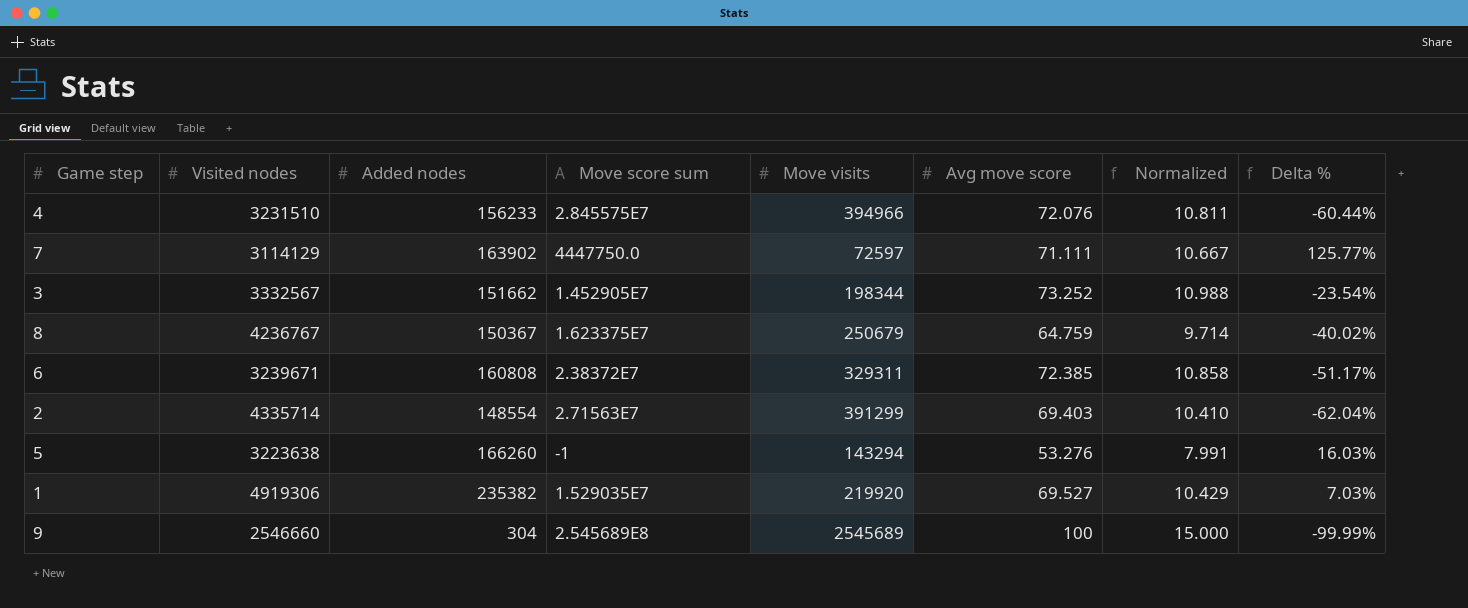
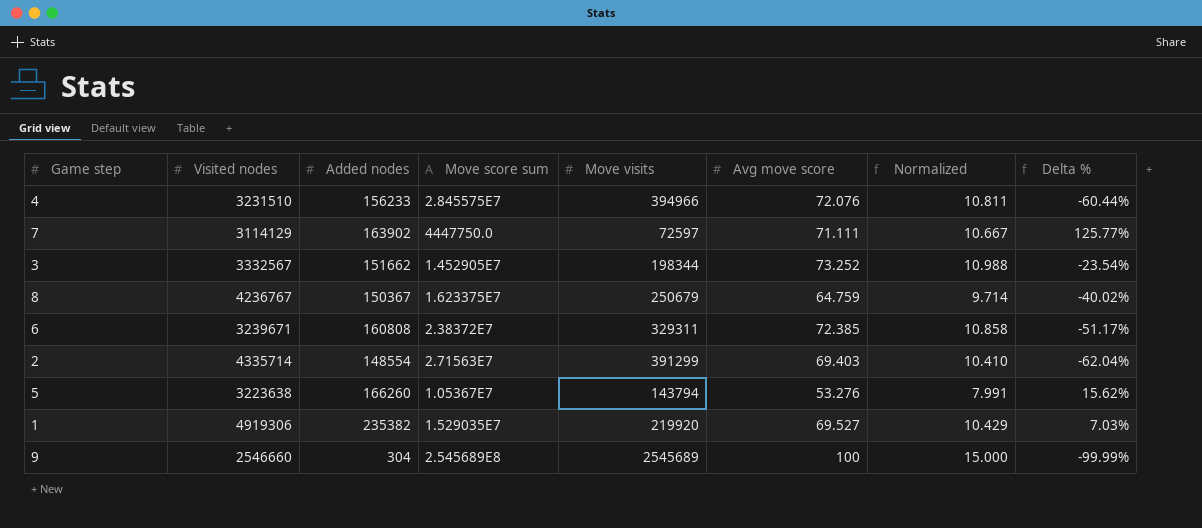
5 | Move score sum: -1 -> 1.05367E7
5 | Move visits: 143294 -> 143794
5 | Delta %: 16.03% -> 15.62%

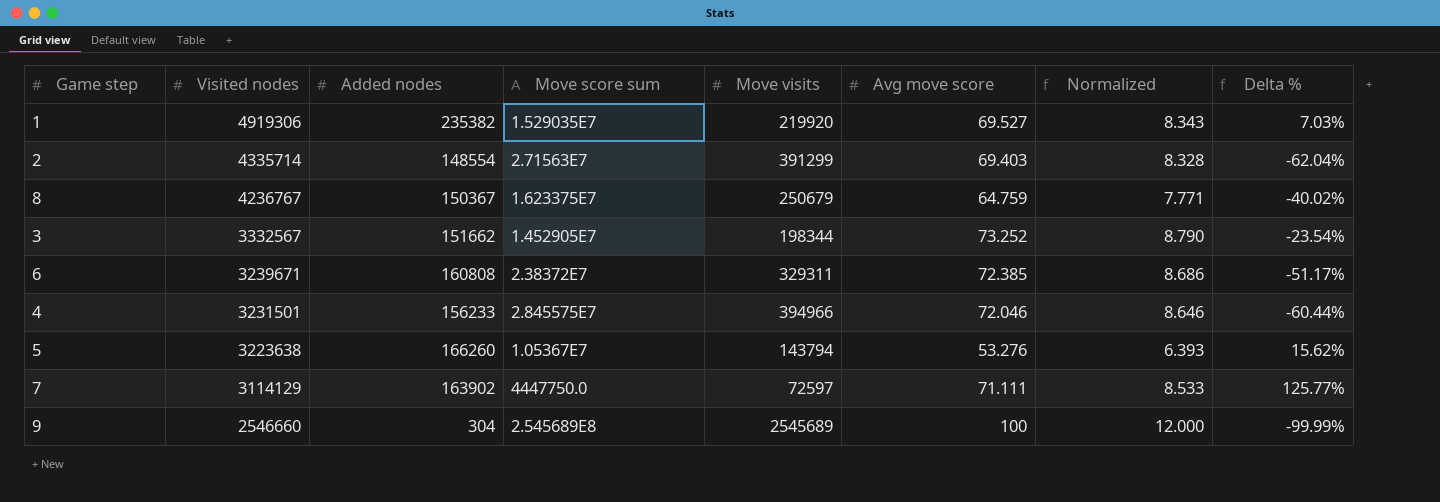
row order: none -> Visited nodes descending
column Normalized | formula: [Avg move score] * 0.15 -> [Avg move score] * 0.12
4 | Visited nodes: 3231510 -> 3231501
4 | Avg move score: 72.076 -> 72.046

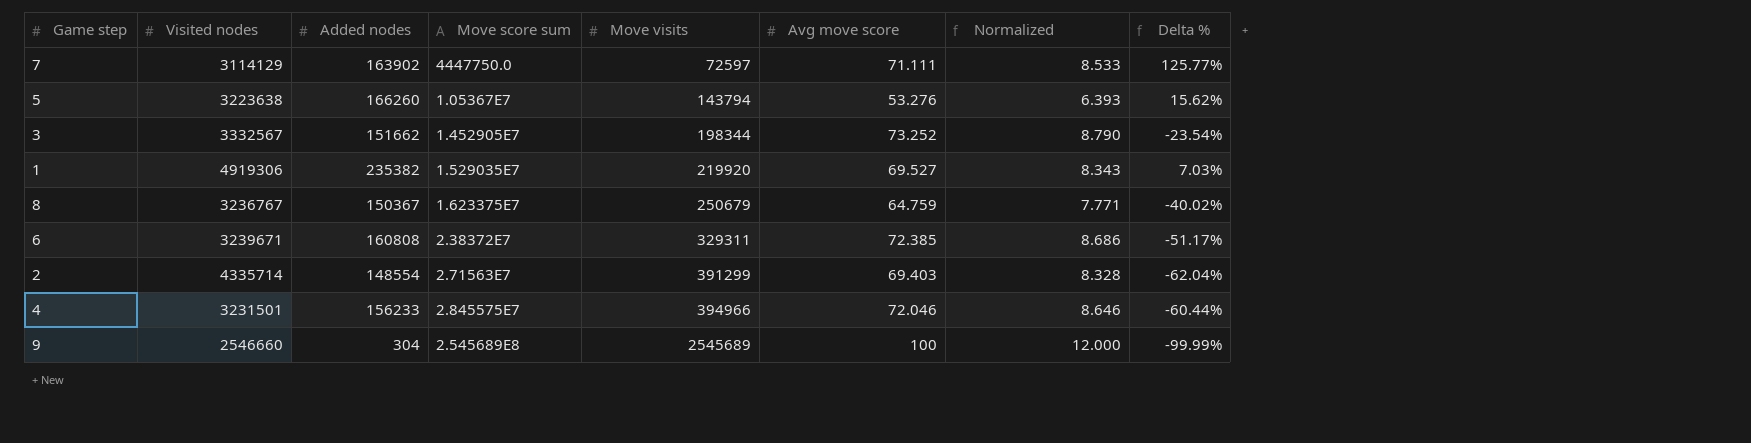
row order: Visited nodes descending -> Move visits ascending
8 | Visited nodes: 4236767 -> 3236767

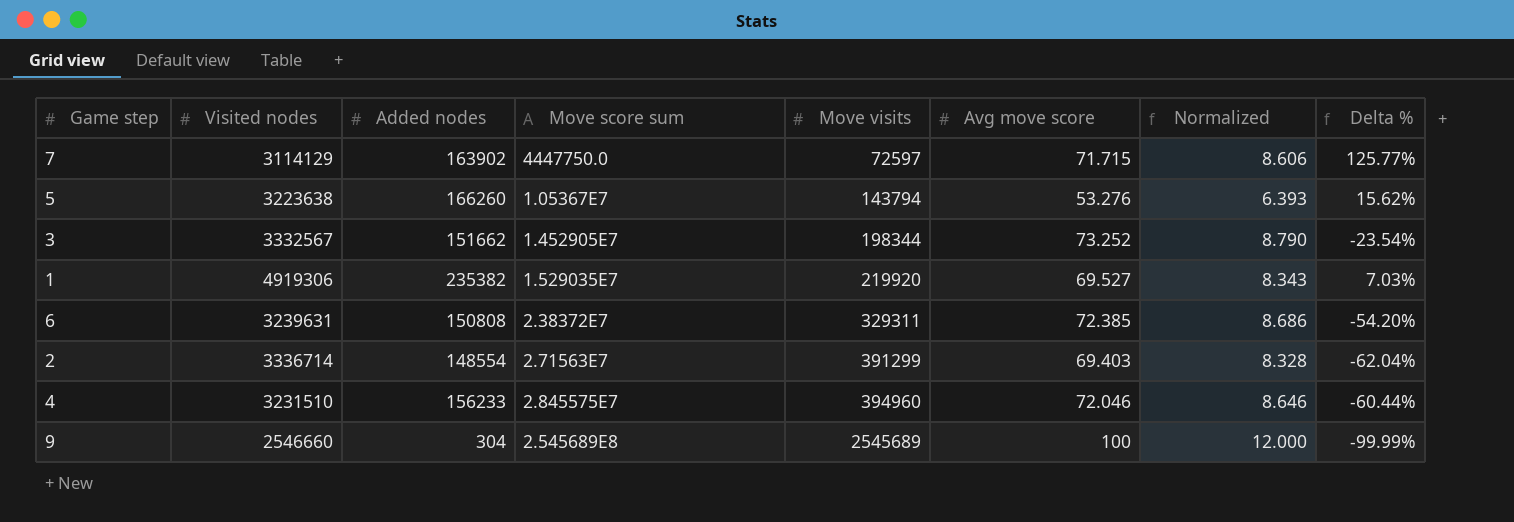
row 8: 3236767 | 150367 | 1.623375E7 | 250679 | 64.759 | 7.771 | -40.02% -> none
7 | Avg move score: 71.111 -> 71.715
7 | Normalized: 8.533 -> 8.606
6 | Visited nodes: 3239671 -> 3239631
6 | Added nodes: 160808 -> 150808
6 | Delta %: -51.17% -> -54.20%
2 | Visited nodes: 4335714 -> 3336714
4 | Visited nodes: 3231501 -> 3231510
4 | Move visits: 394966 -> 394960

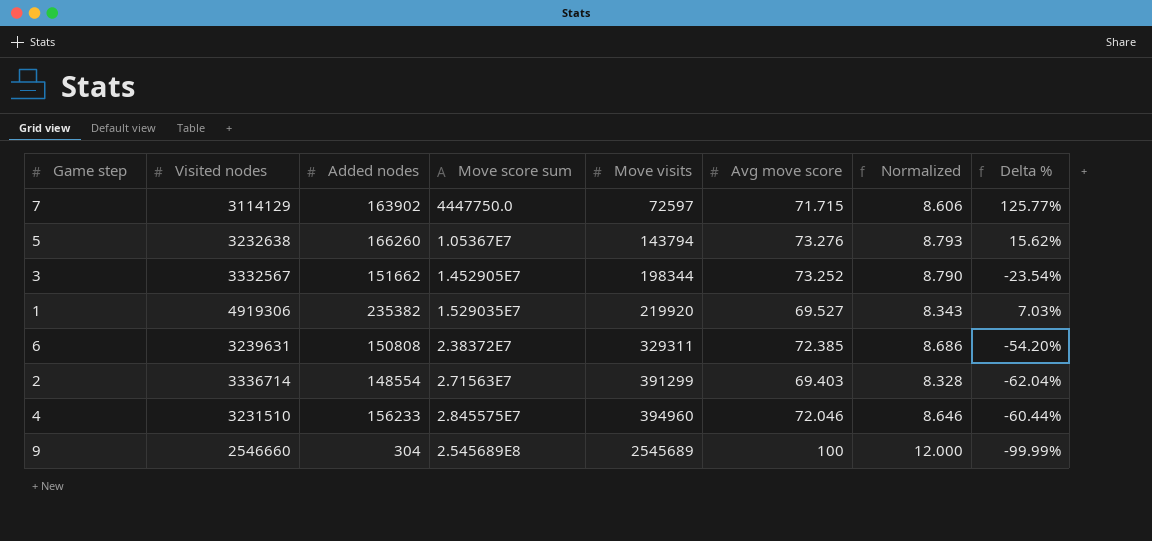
5 | Visited nodes: 3223638 -> 3232638
5 | Avg move score: 53.276 -> 73.276
5 | Normalized: 6.393 -> 8.793

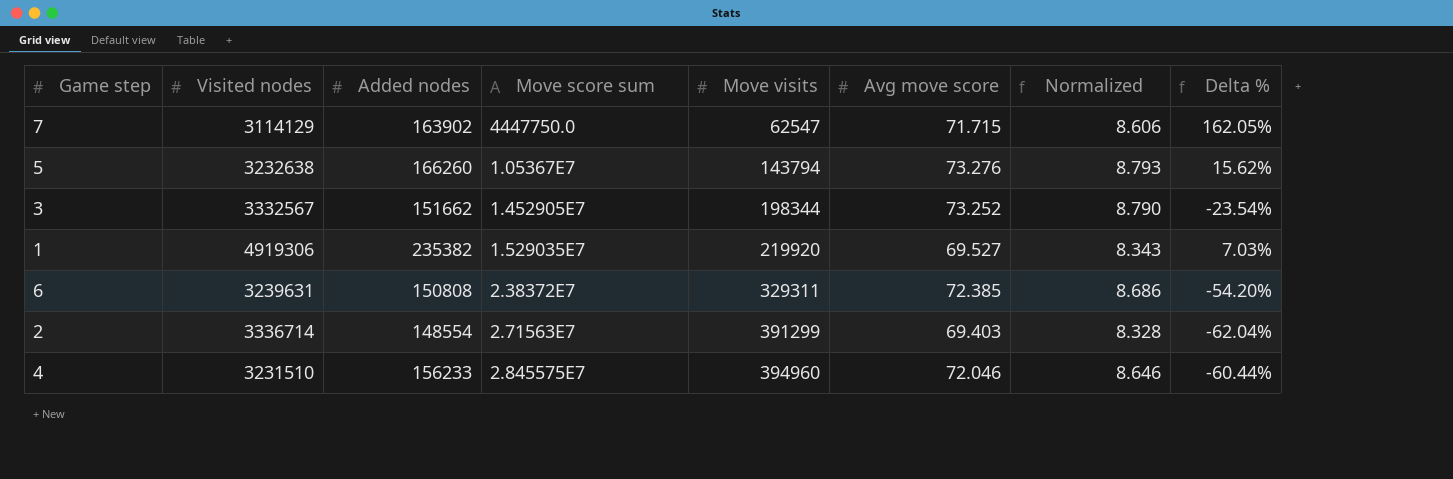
row 9: 2546660 | 304 | 2.545689E8 | 2545689 | 100 | 12.000 | -99.99% -> none
7 | Move visits: 72597 -> 62547
7 | Delta %: 125.77% -> 162.05%

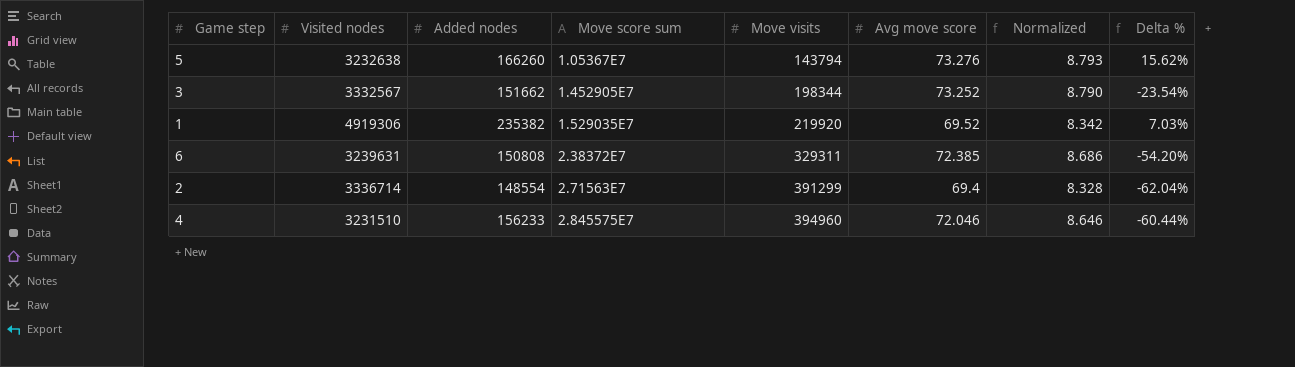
row 7: 3114129 | 163902 | 4447750.0 | 62547 | 71.715 | 8.606 | 162.05% -> none
1 | Avg move score: 69.527 -> 69.52
1 | Normalized: 8.343 -> 8.342
2 | Avg move score: 69.403 -> 69.4

